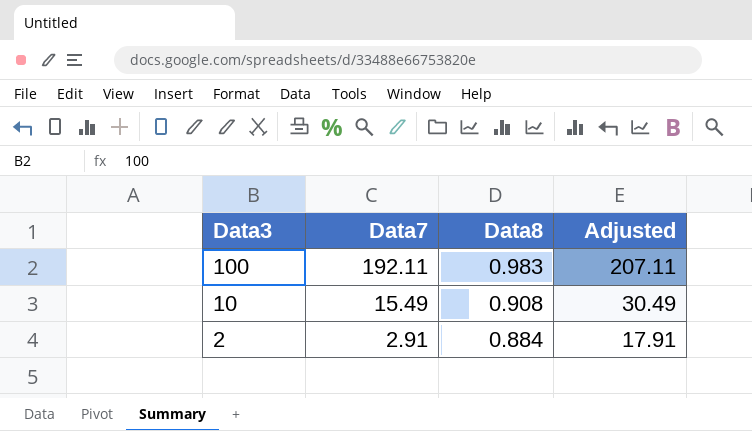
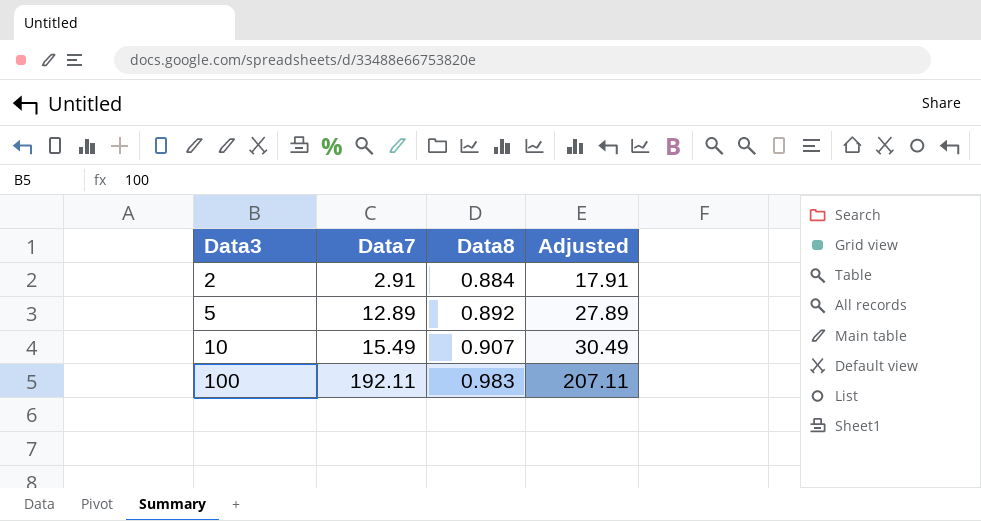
row order: Data3 descending -> Data3 ascending
row 5: none -> 12.89 | 0.892 | 27.89
10 | Data8: 0.908 -> 0.907

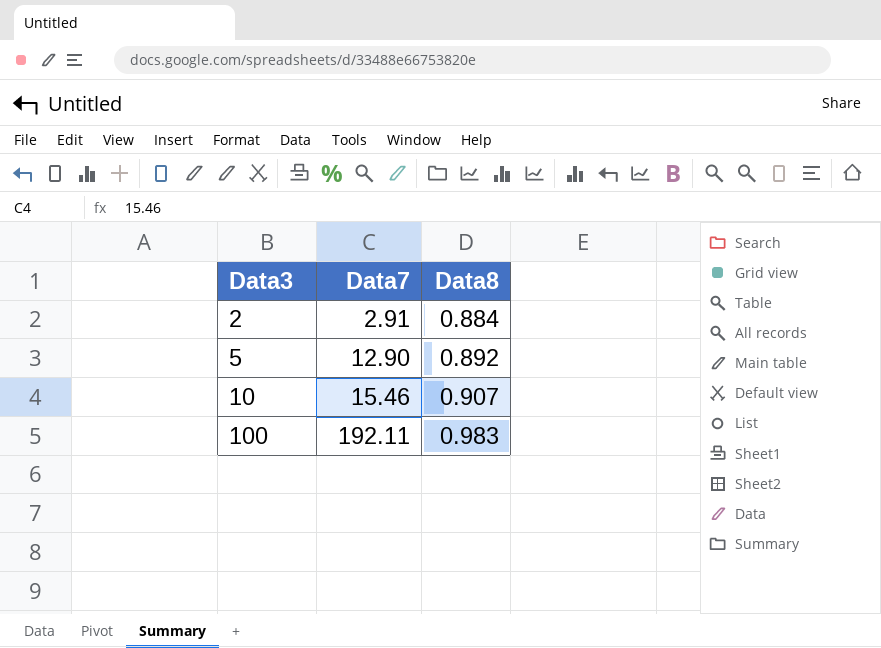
column Adjusted | formula: [Data7] + 15 -> none
5 | Data7: 12.89 -> 12.90
10 | Data7: 15.49 -> 15.46

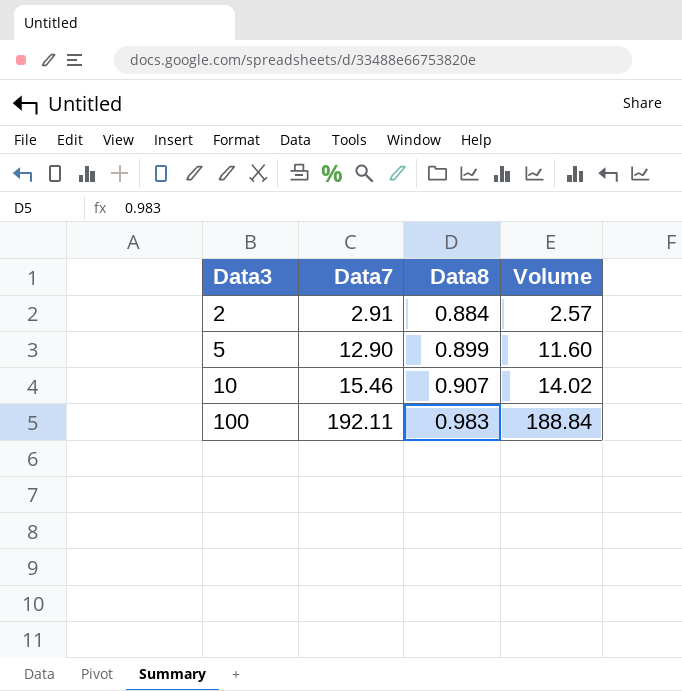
column Volume | formula: none -> [Data7] * [Data8]
5 | Data8: 0.892 -> 0.899

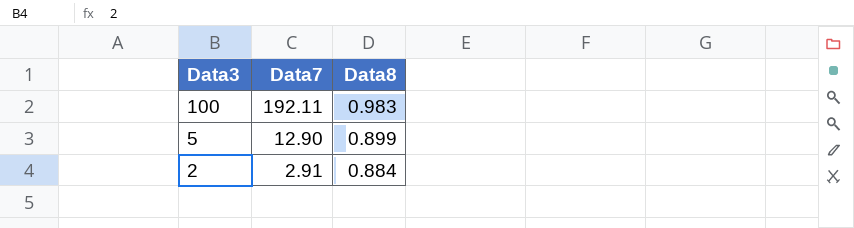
row order: Data3 ascending -> Data3 descending
column Volume | formula: [Data7] * [Data8] -> none
row 10: 15.46 | 0.907 | 14.02 -> none

